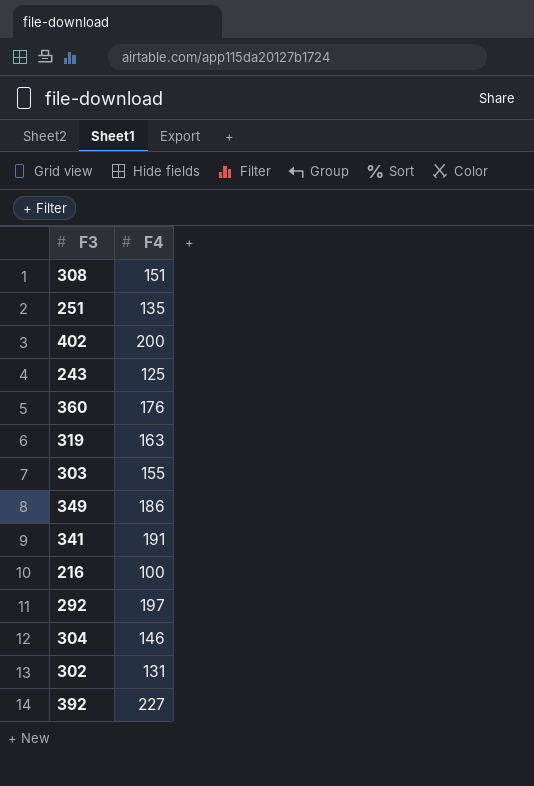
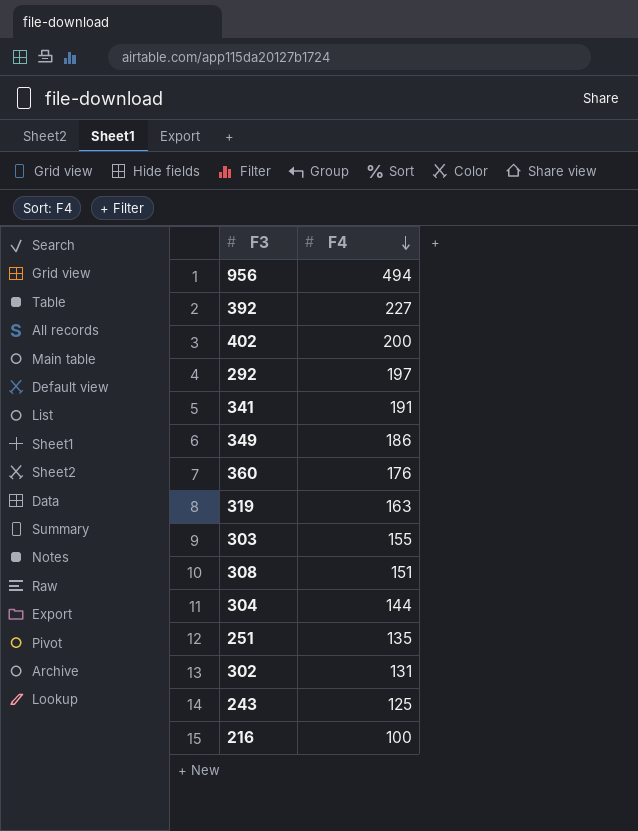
row order: none -> F4 descending
row 956: none -> 494
304 | F4: 146 -> 144

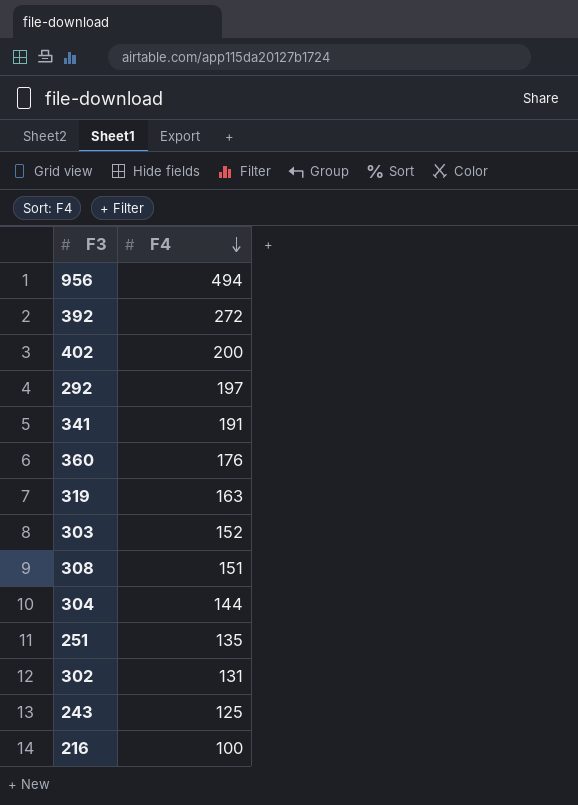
row 349: 186 -> none
392 | F4: 227 -> 272
303 | F4: 155 -> 152

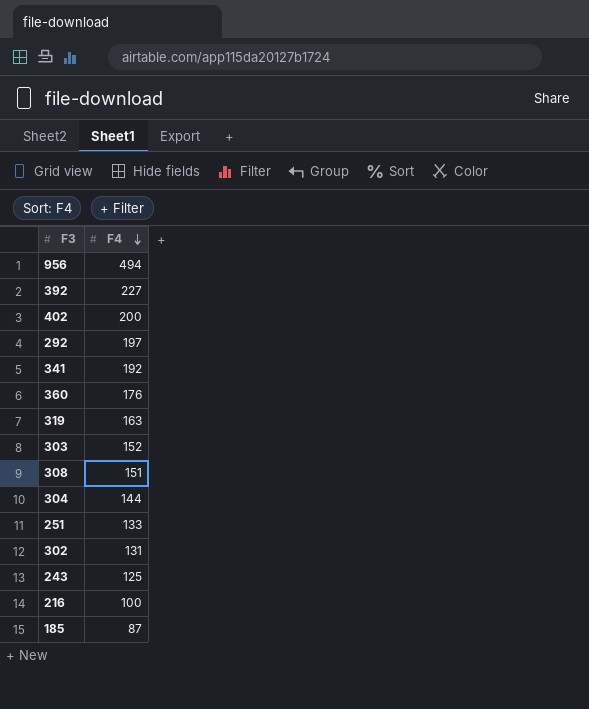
392 | F4: 272 -> 227
341 | F4: 191 -> 192
251 | F4: 135 -> 133
row 185: none -> 87

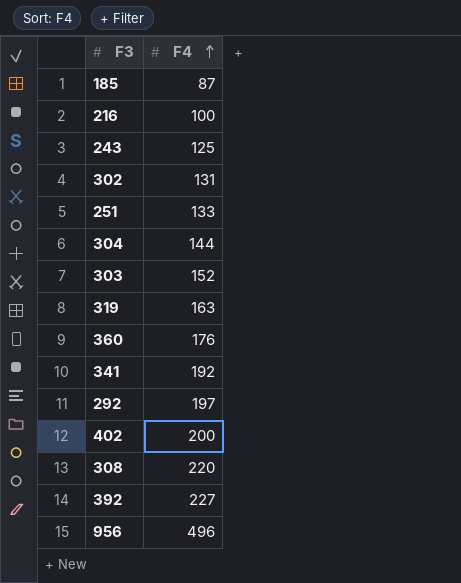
row order: F4 descending -> F4 ascending
308 | F4: 151 -> 220
956 | F4: 494 -> 496

